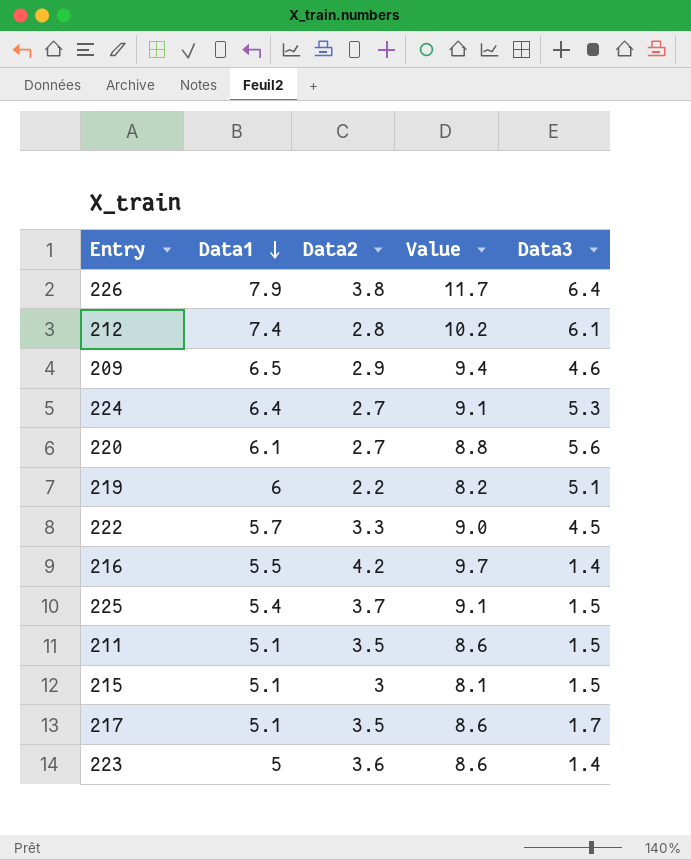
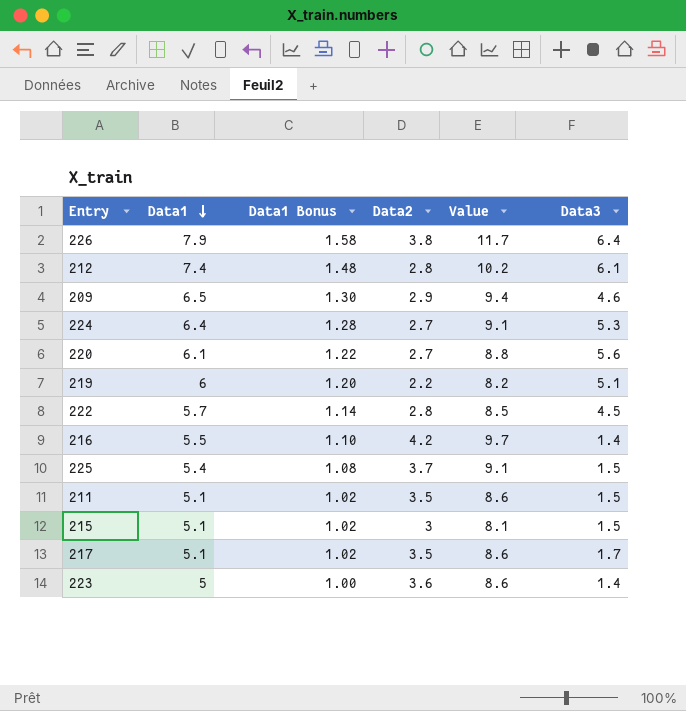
column Data1 Bonus | formula: none -> [Data1] * 0.2
222 | Data2: 3.3 -> 2.8
222 | Value: 9.0 -> 8.5

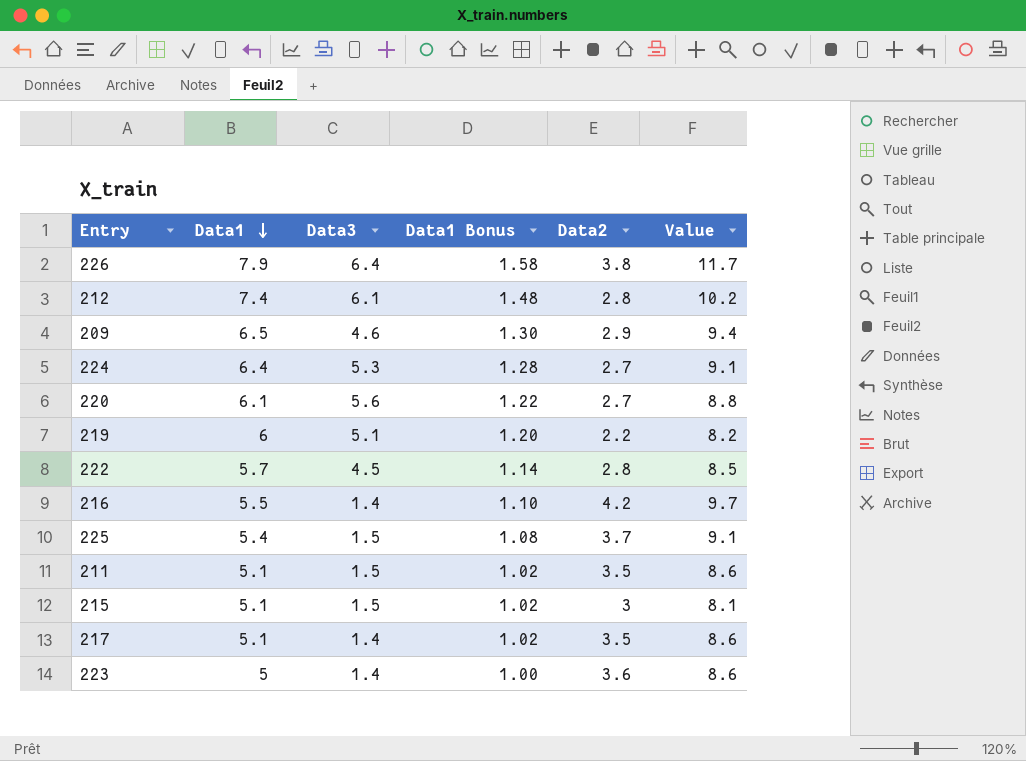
column Data3 | position: 6 -> 3
217 | Data3: 1.7 -> 1.4

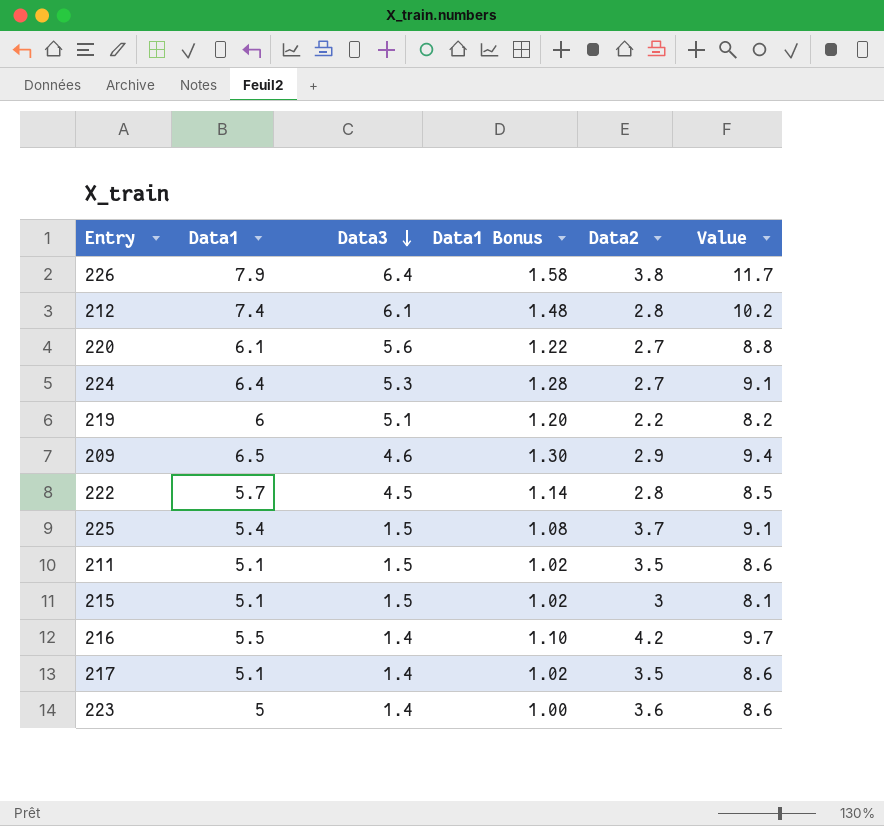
row order: Data1 descending -> Data3 descending

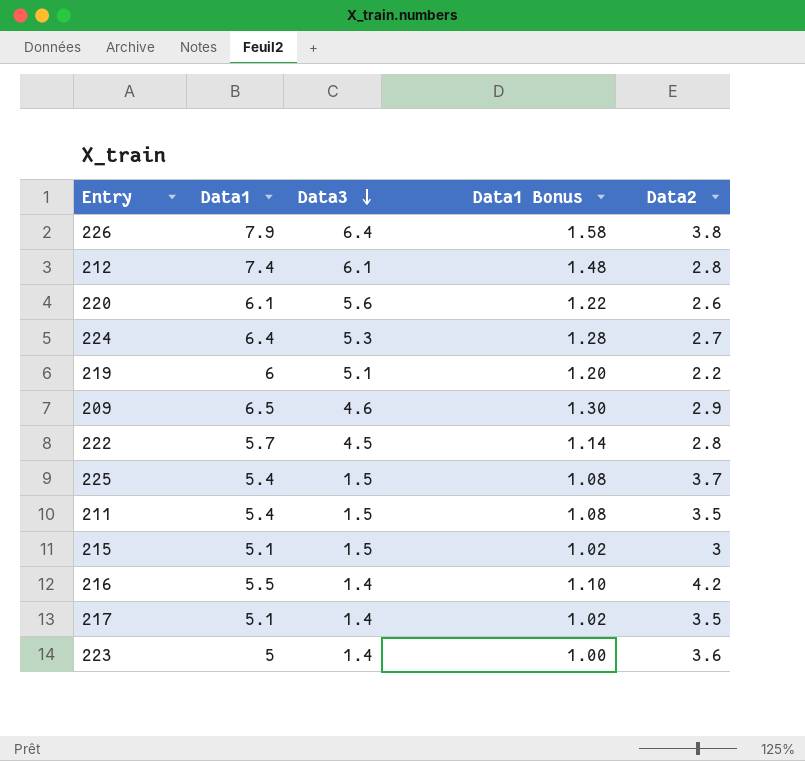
column Value | formula: [Data1] + [Data2] -> none
220 | Data2: 2.7 -> 2.6
211 | Data1: 5.1 -> 5.4
211 | Data1 Bonus: 1.02 -> 1.08

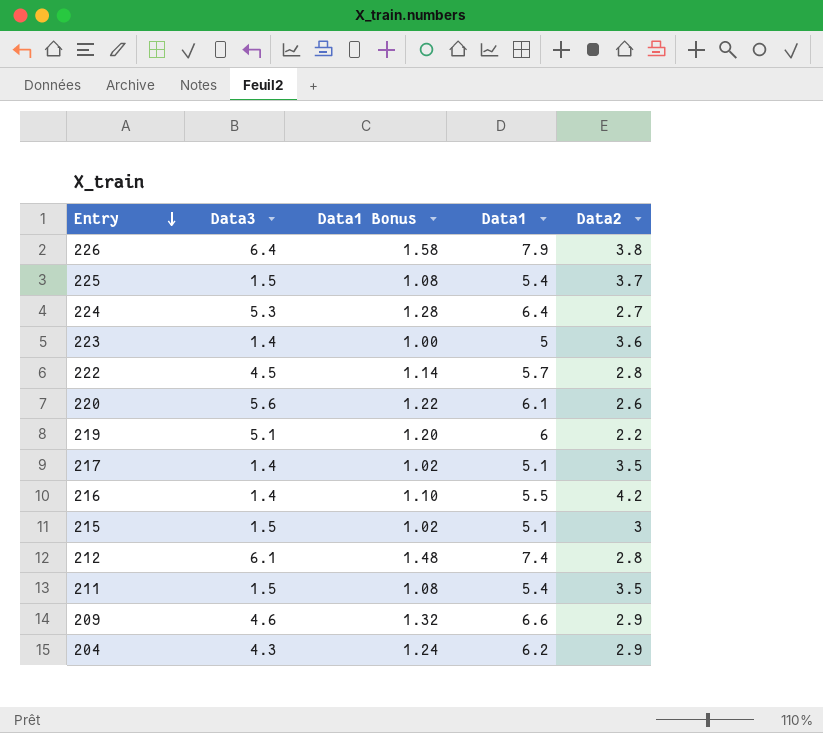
row order: Data3 descending -> Entry descending
column Data1 | position: 2 -> 4
209 | Data1 Bonus: 1.30 -> 1.32
209 | Data1: 6.5 -> 6.6
row 204: none -> 4.3 | 1.24 | 6.2 | 2.9

